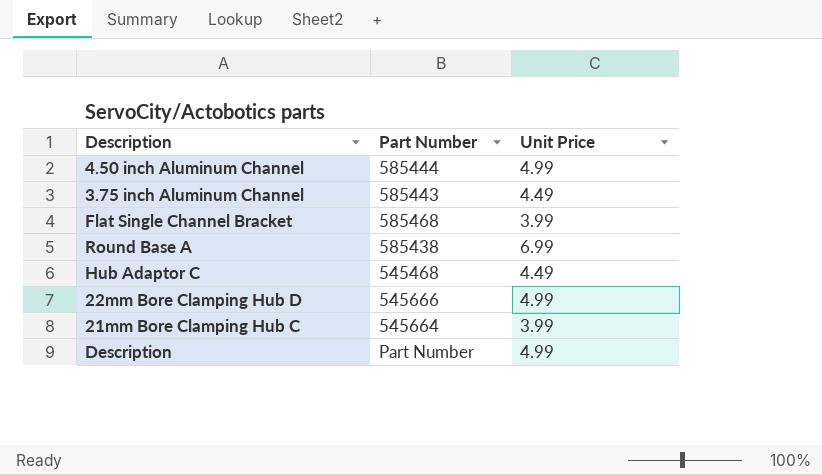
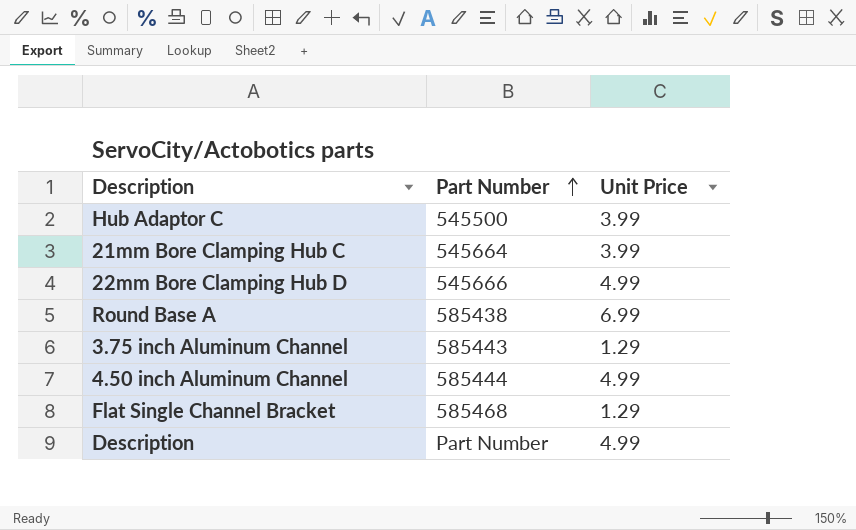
row order: none -> Part Number ascending
Hub Adaptor C | Part Number: 545468 -> 545500
Hub Adaptor C | Unit Price: 4.49 -> 3.99
3.75 inch Aluminum Channel | Unit Price: 4.49 -> 1.29
Flat Single Channel Bracket | Unit Price: 3.99 -> 1.29

